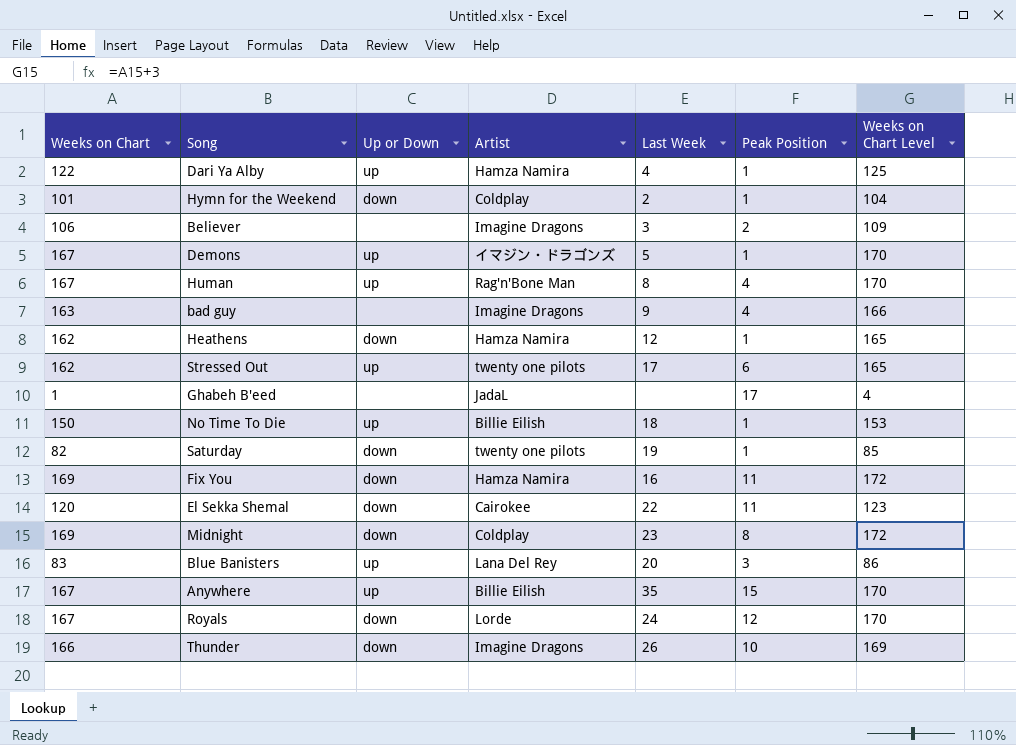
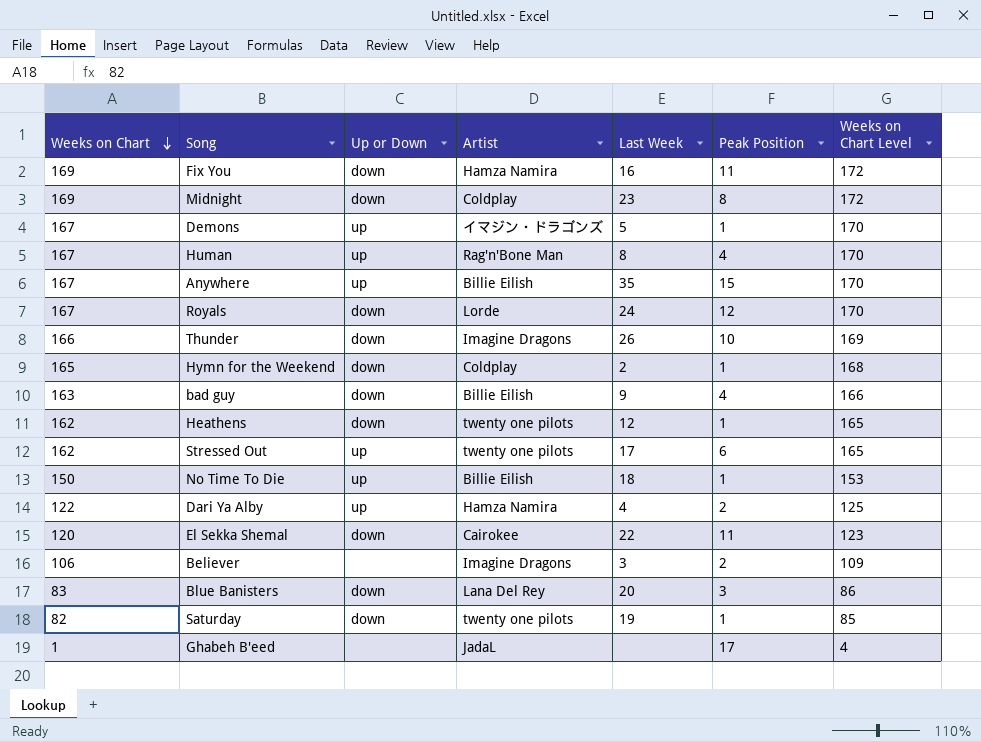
row order: none -> Weeks on Chart descending
Hymn for the Weekend | Weeks on Chart: 101 -> 165
Hymn for the Weekend | Weeks on Chart Level: 104 -> 168
bad guy | Up or Down: none -> down
bad guy | Artist: Imagine Dragons -> Billie Eilish
Heathens | Artist: Hamza Namira -> twenty one pilots
Dari Ya Alby | Peak Position: 1 -> 2
Blue Banisters | Up or Down: up -> down

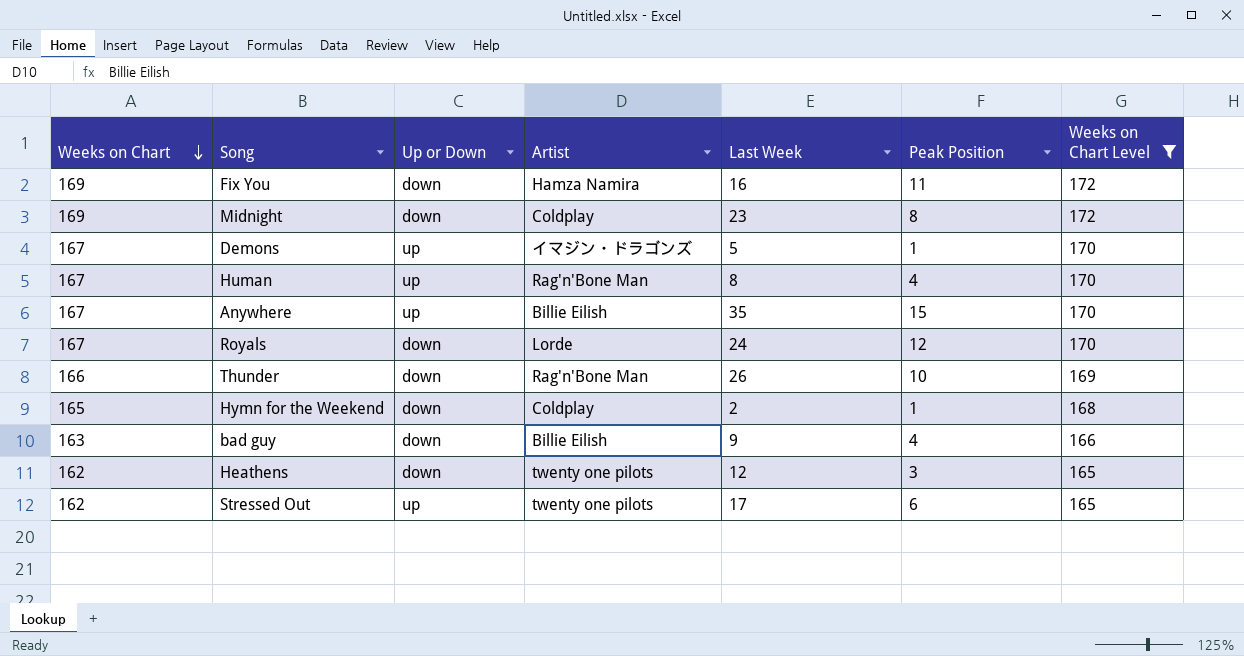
filter: none -> Weeks on Chart Level >= 165
Thunder | Artist: Imagine Dragons -> Rag'n'Bone Man
Heathens | Peak Position: 1 -> 3

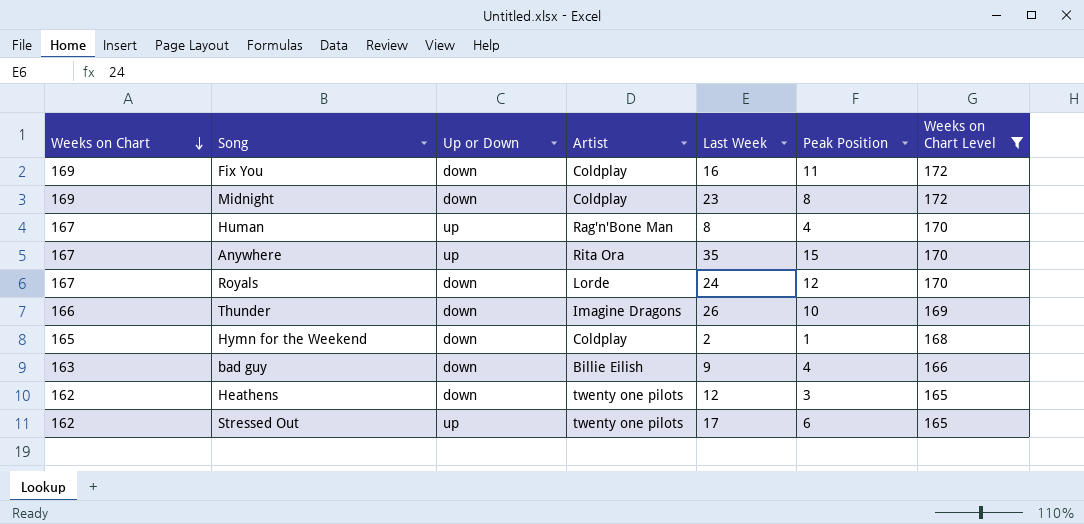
row Demons: 167 | up | イマジン・ドラゴンズ | 5 | 1 | 170 -> none
Fix You | Artist: Hamza Namira -> Coldplay
Anywhere | Artist: Billie Eilish -> Rita Ora
Thunder | Artist: Rag'n'Bone Man -> Imagine Dragons

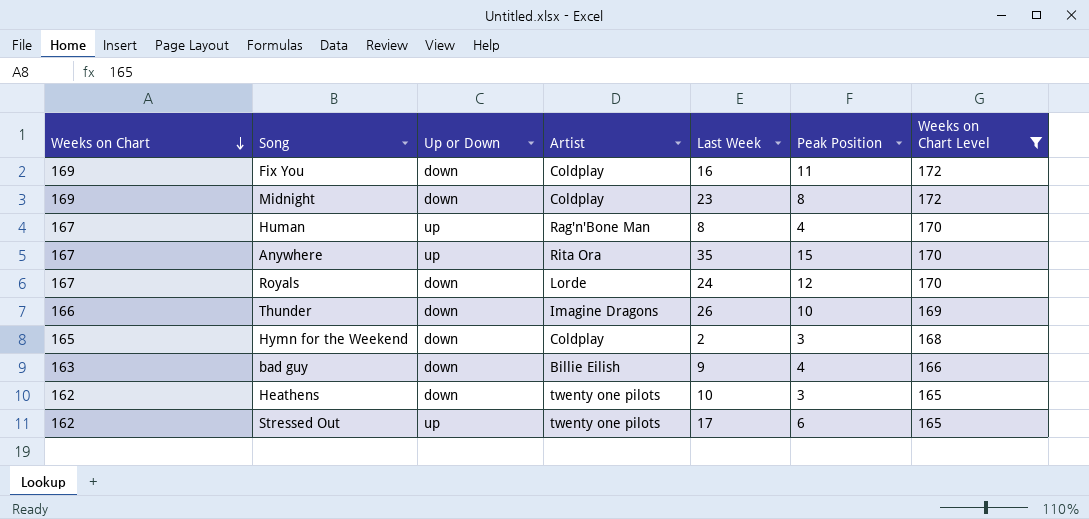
Hymn for the Weekend | Peak Position: 1 -> 3
Heathens | Last Week: 12 -> 10

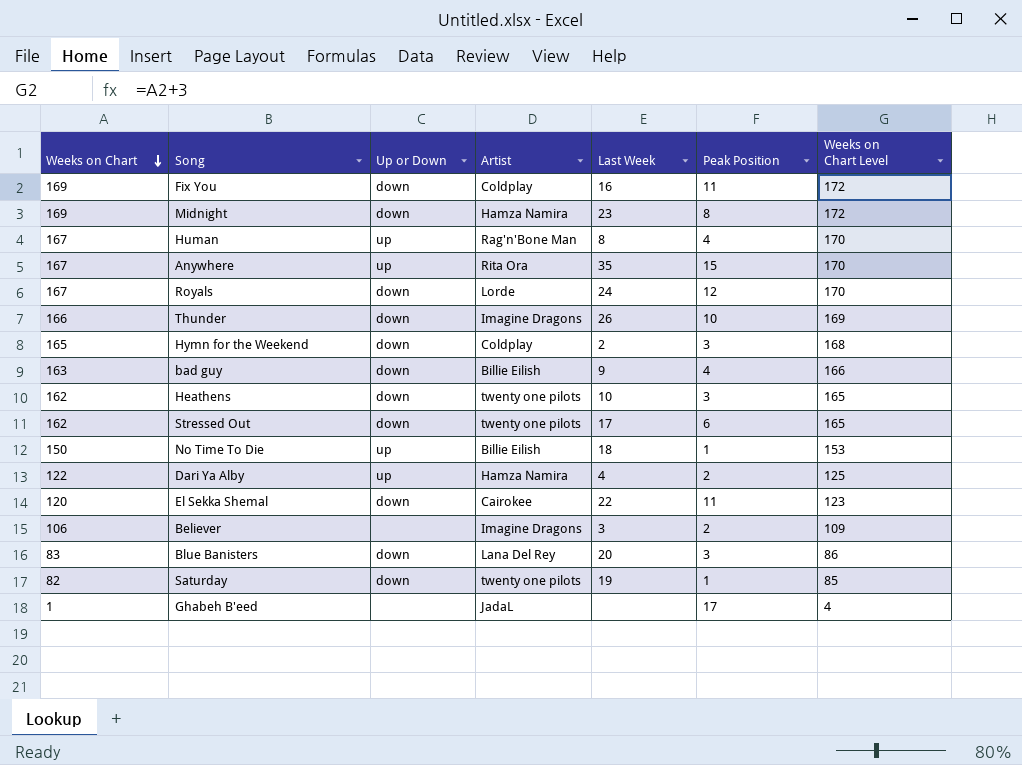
filter: Weeks on Chart Level >= 165 -> none
Midnight | Artist: Coldplay -> Hamza Namira
Stressed Out | Up or Down: up -> down

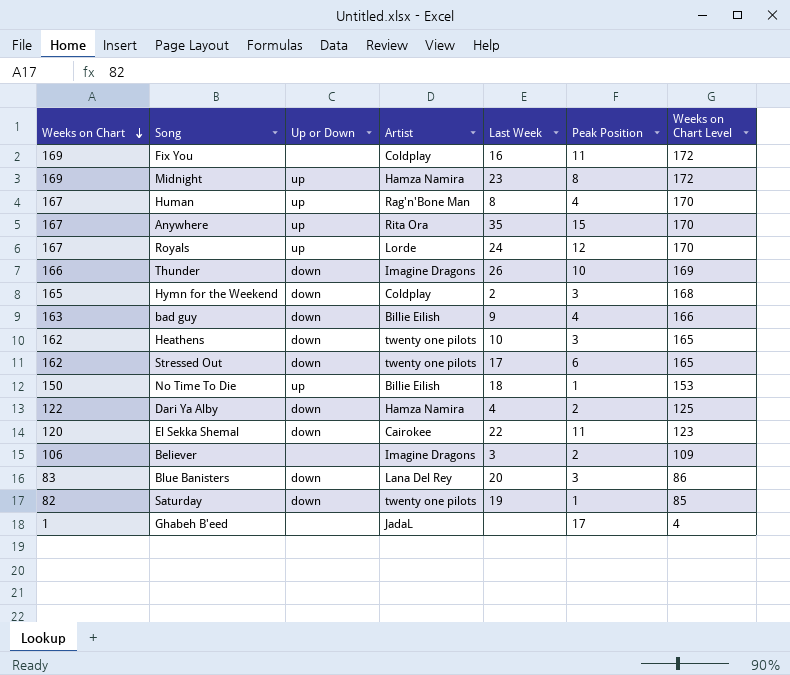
Fix You | Up or Down: down -> none
Midnight | Up or Down: down -> up
Royals | Up or Down: down -> up
Dari Ya Alby | Up or Down: up -> down

